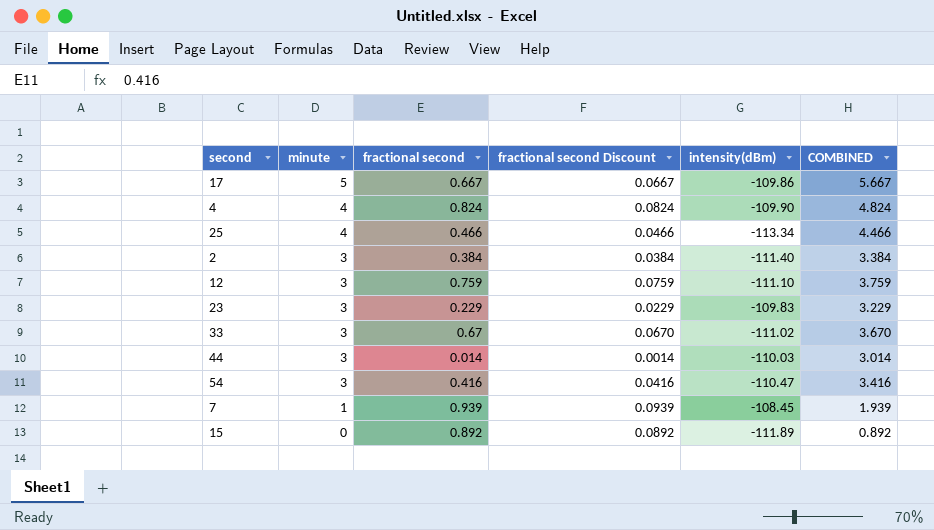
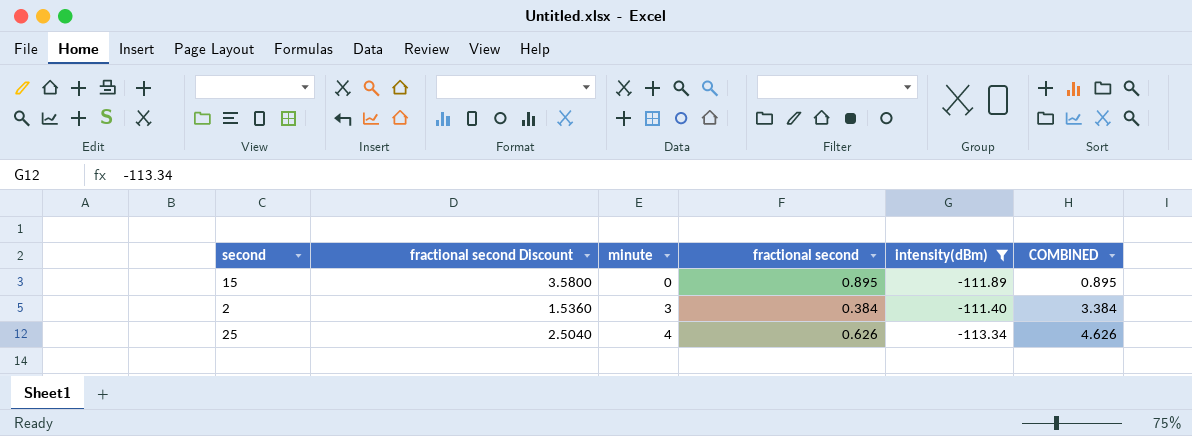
filter: none -> intensity(dBm) <= -111.40
row order: minute descending -> minute ascending
column fractional second Discount | formula: [fractional second] * 0.1 -> [fractional second] * 4
column fractional second Discount | position: 4 -> 2
15 | fractional second: 0.892 -> 0.895
15 | COMBINED: 0.892 -> 0.895
25 | fractional second: 0.466 -> 0.626
25 | COMBINED: 4.466 -> 4.626

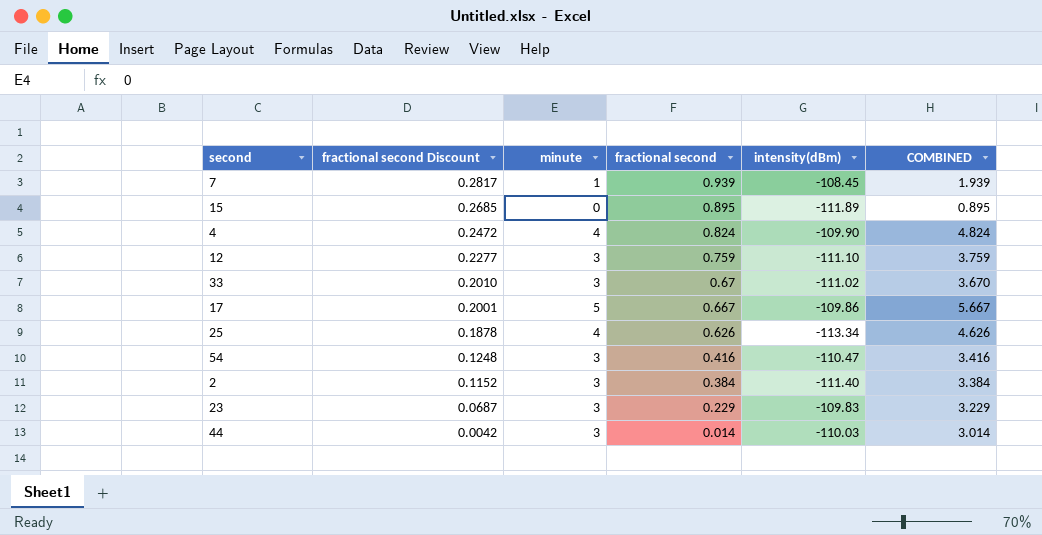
filter: intensity(dBm) <= -111.40 -> none
row order: minute ascending -> fractional second Discount descending
column fractional second Discount | formula: [fractional second] * 4 -> [fractional second] * 0.3

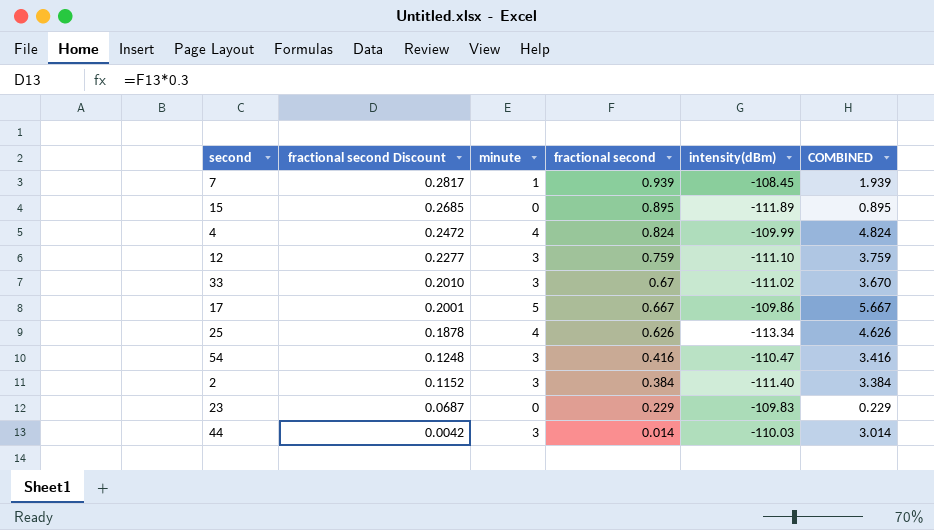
4 | intensity(dBm): -109.90 -> -109.99
23 | minute: 3 -> 0
23 | COMBINED: 3.229 -> 0.229

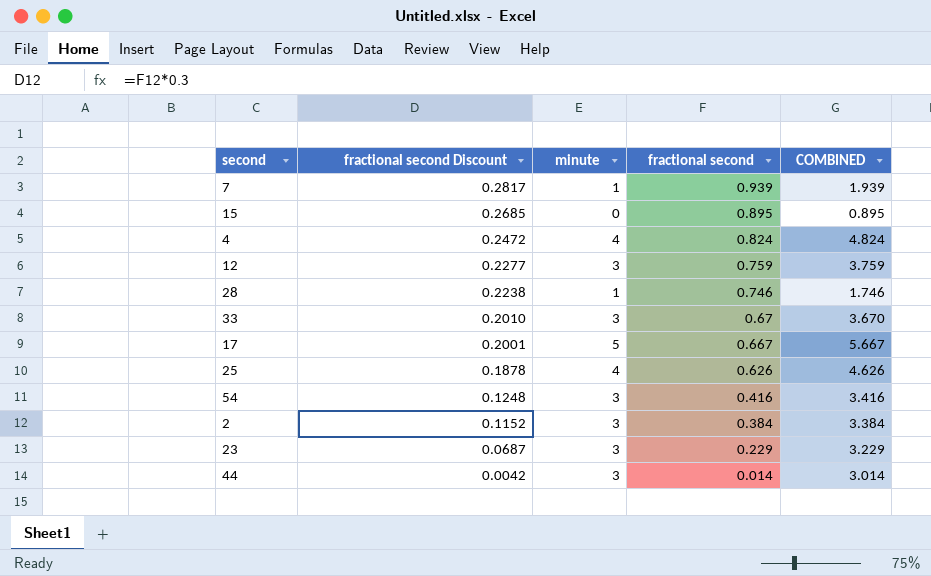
column intensity(dBm) | position: 5 -> none
row 28: none -> 0.2238 | 1 | 0.746 | 1.746
23 | minute: 0 -> 3
23 | COMBINED: 0.229 -> 3.229

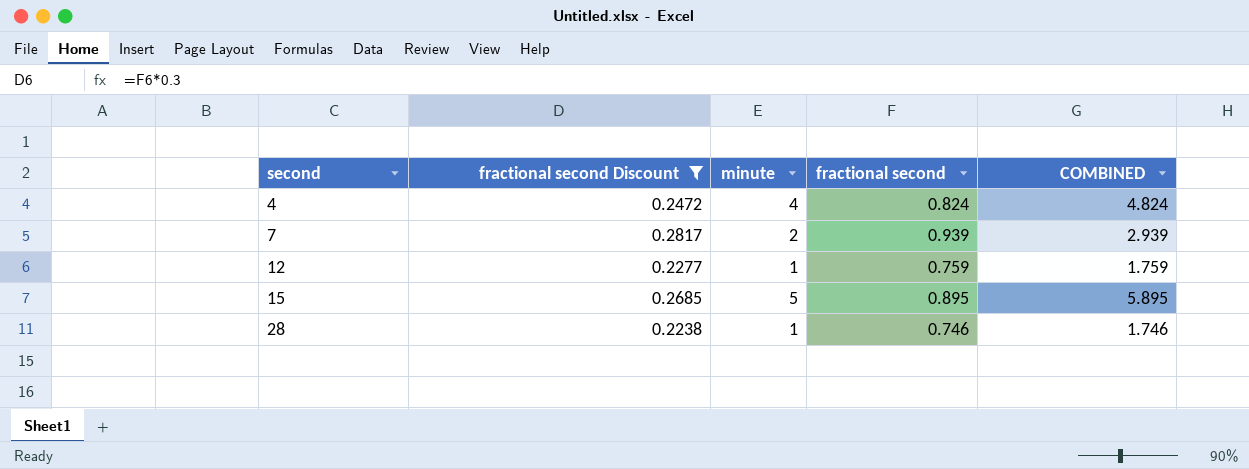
filter: none -> fractional second Discount >= 0.2238
row order: fractional second Discount descending -> second ascending
7 | minute: 1 -> 2
7 | COMBINED: 1.939 -> 2.939
12 | minute: 3 -> 1
12 | COMBINED: 3.759 -> 1.759
15 | minute: 0 -> 5
15 | COMBINED: 0.895 -> 5.895

